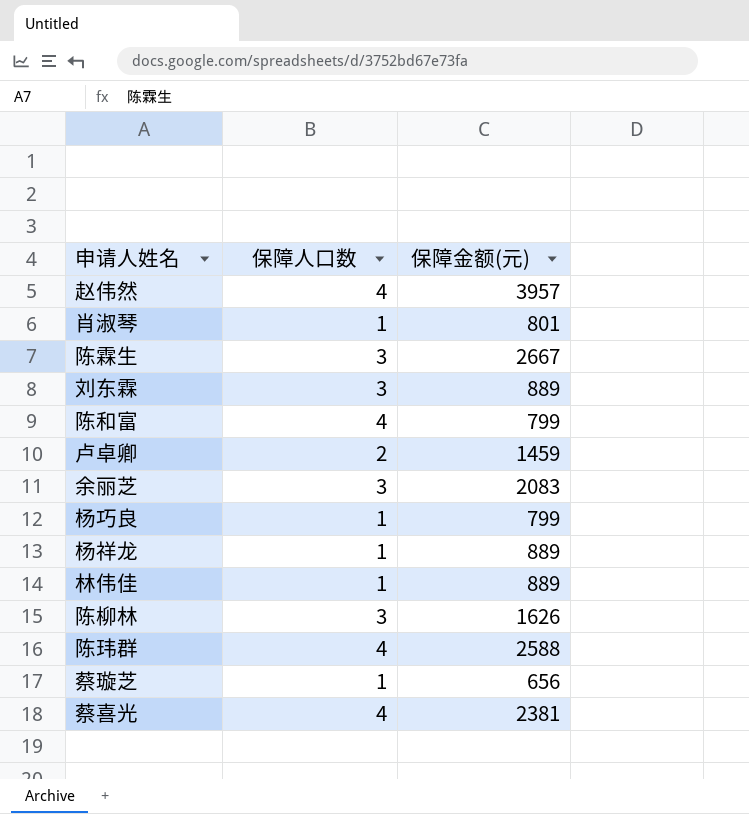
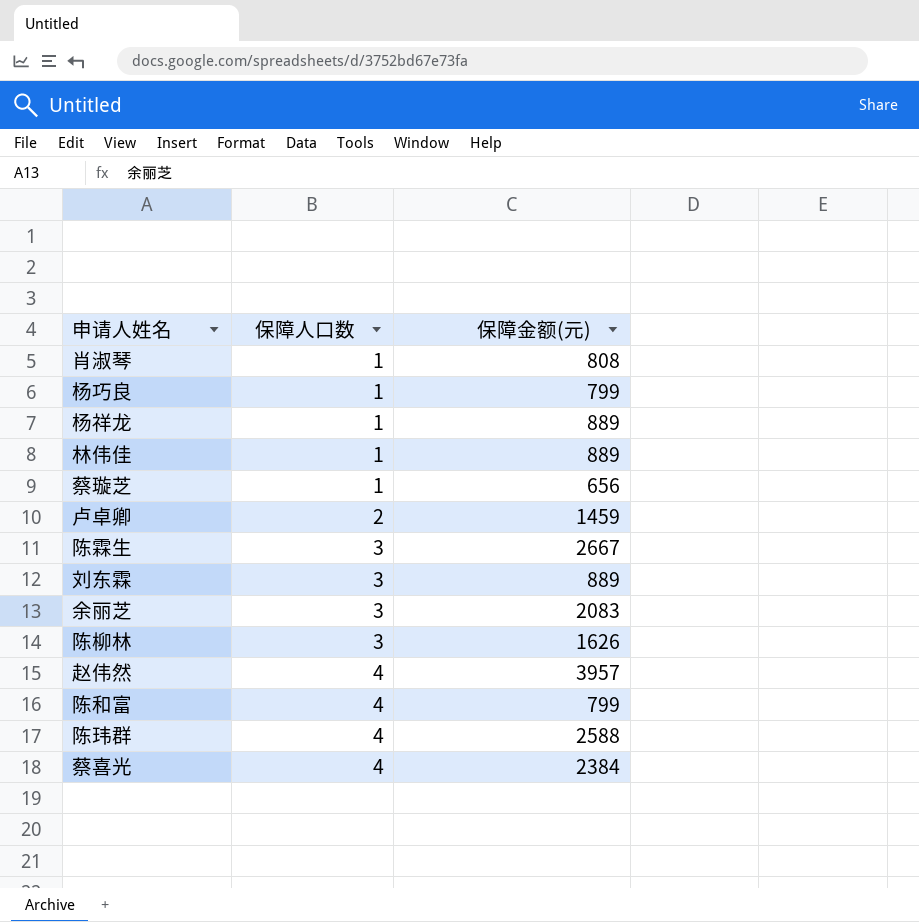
row order: none -> 保障人口数 ascending
肖淑琴 | 保障金额(元): 801 -> 808
蔡喜光 | 保障金额(元): 2381 -> 2384

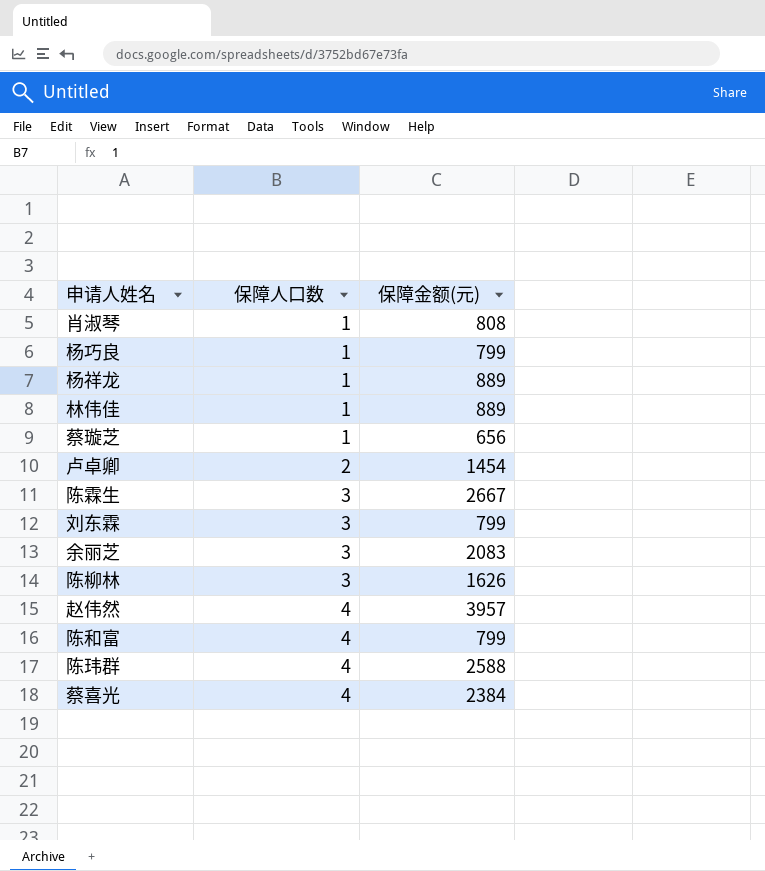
卢卓卿 | 保障金额(元): 1459 -> 1454
刘东霖 | 保障金额(元): 889 -> 799

